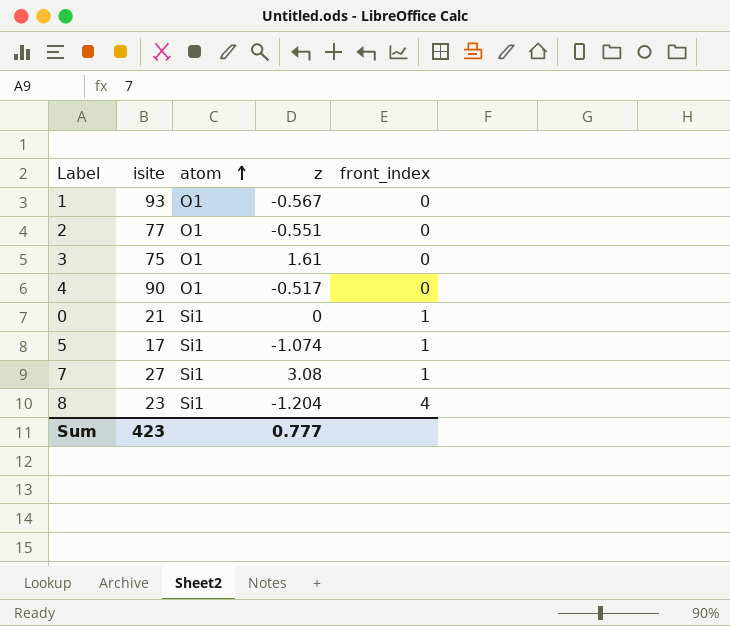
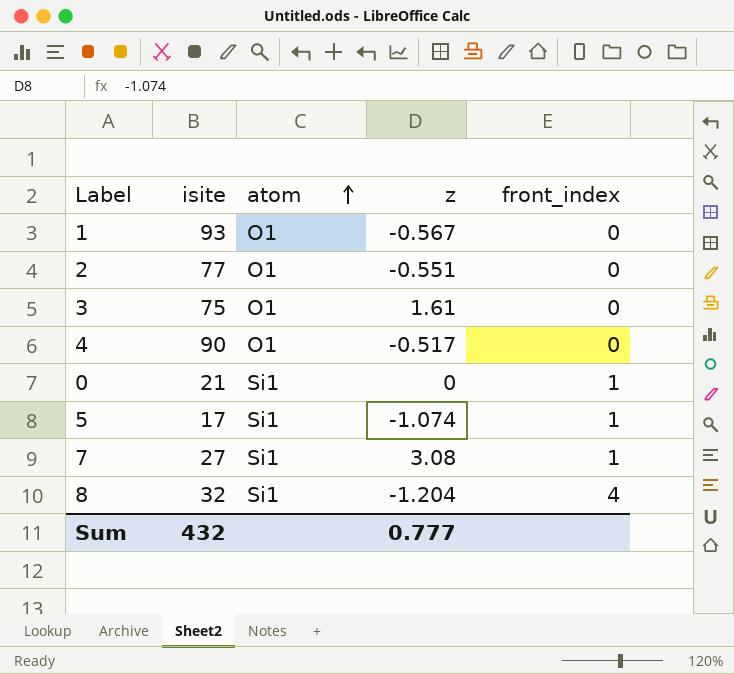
8 | isite: 23 -> 32
Sum | isite: 423 -> 432

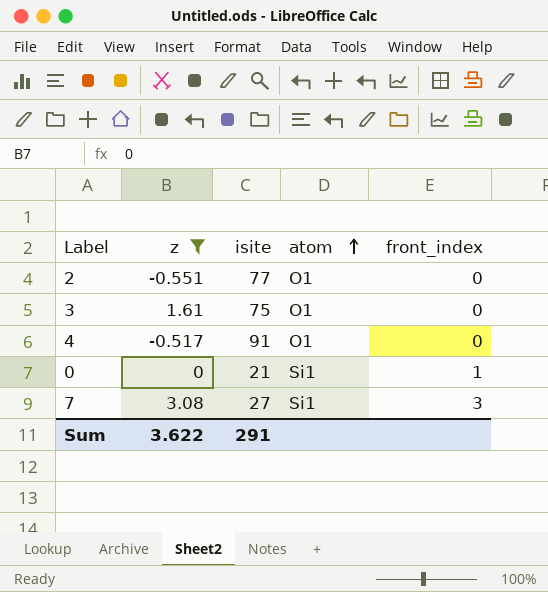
filter: none -> z >= -0.551
column z | position: 4 -> 2
4 | isite: 90 -> 91
7 | front_index: 1 -> 3
Sum | z: 0.777 -> 3.622
Sum | isite: 432 -> 291

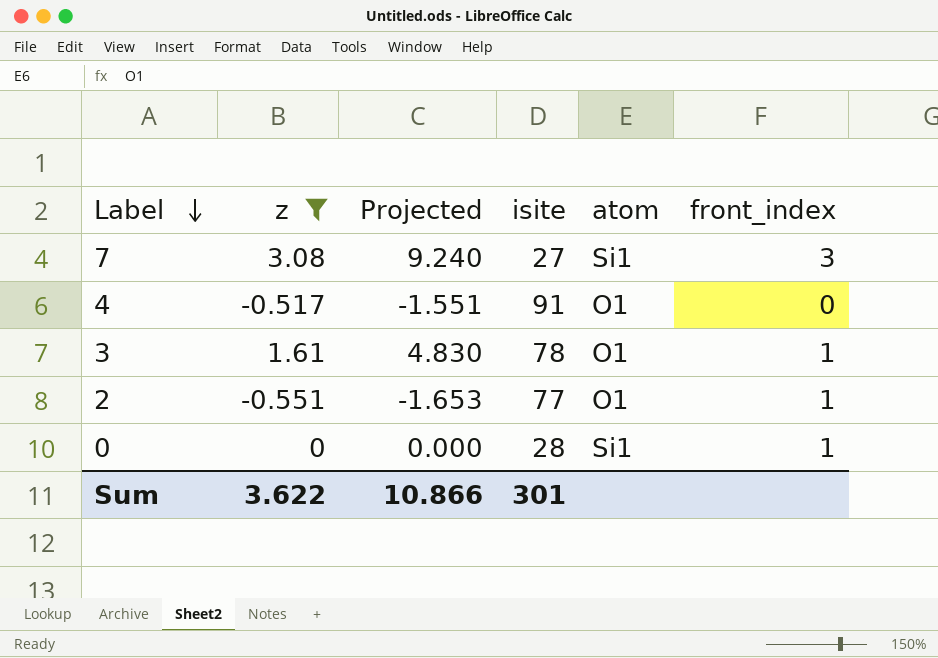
row order: atom ascending -> Label descending
column Projected | formula: none -> [z] * 3
3 | isite: 75 -> 78
3 | front_index: 0 -> 1
2 | front_index: 0 -> 1
0 | isite: 21 -> 28
Sum | isite: 291 -> 301

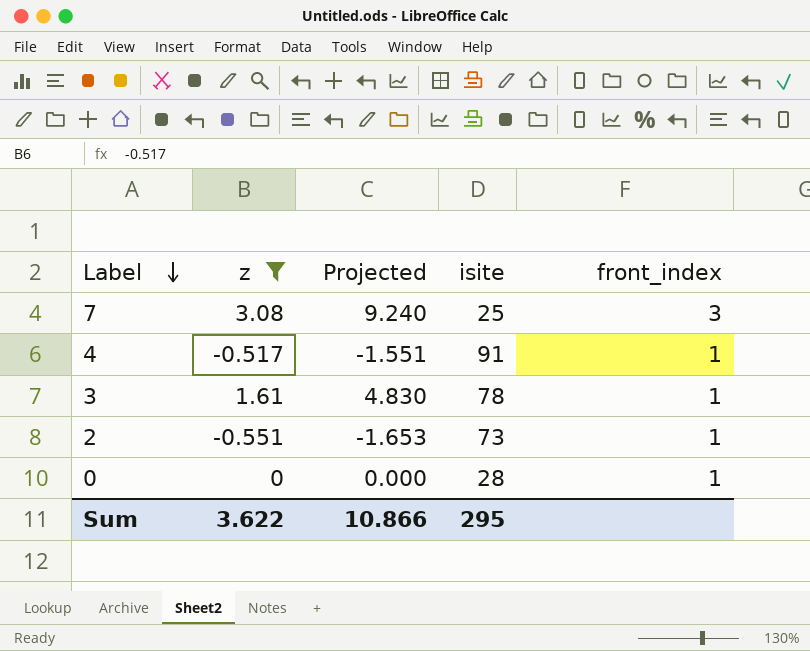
column atom | position: 5 -> none
7 | isite: 27 -> 25
4 | front_index: 0 -> 1
2 | isite: 77 -> 73
Sum | isite: 301 -> 295

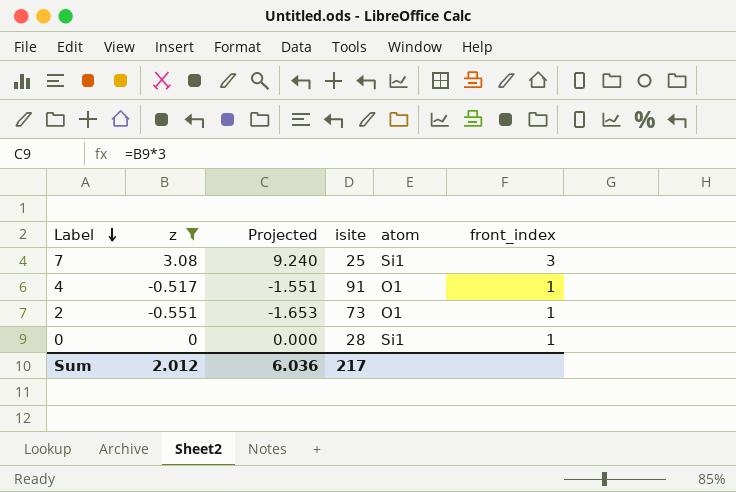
column atom | position: none -> 5
row 3: 1.61 | 4.830 | 78 | 1 -> none
Sum | z: 3.622 -> 2.012
Sum | Projected: 10.866 -> 6.036
Sum | isite: 295 -> 217

